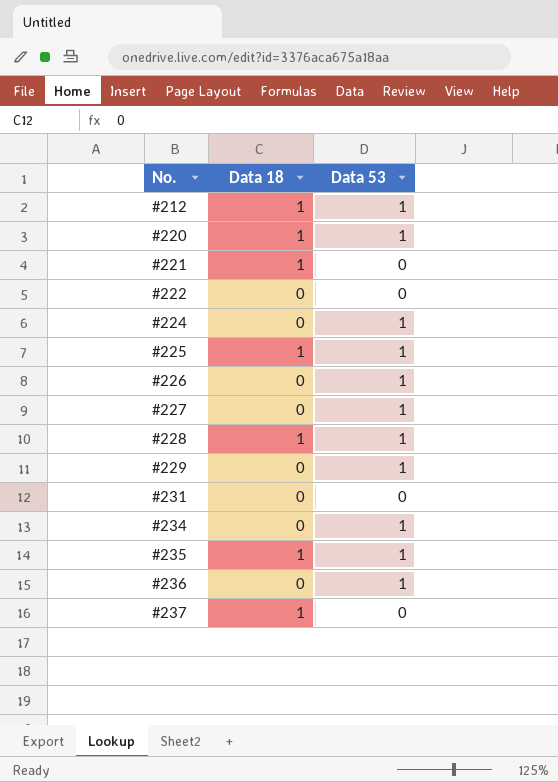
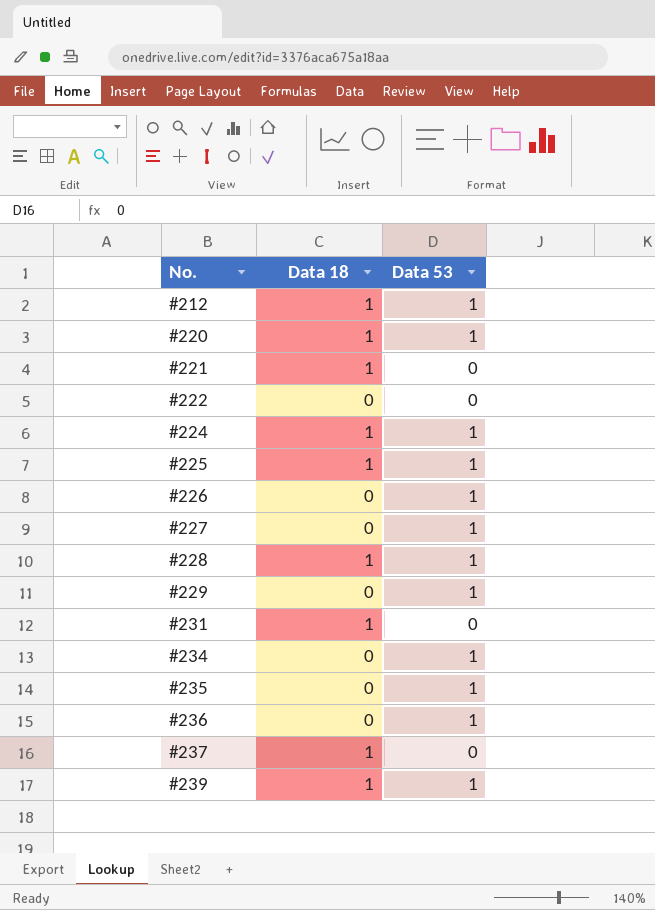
#224 | Data 18: 0 -> 1
#231 | Data 18: 0 -> 1
#235 | Data 18: 1 -> 0
row #239: none -> 1 | 1

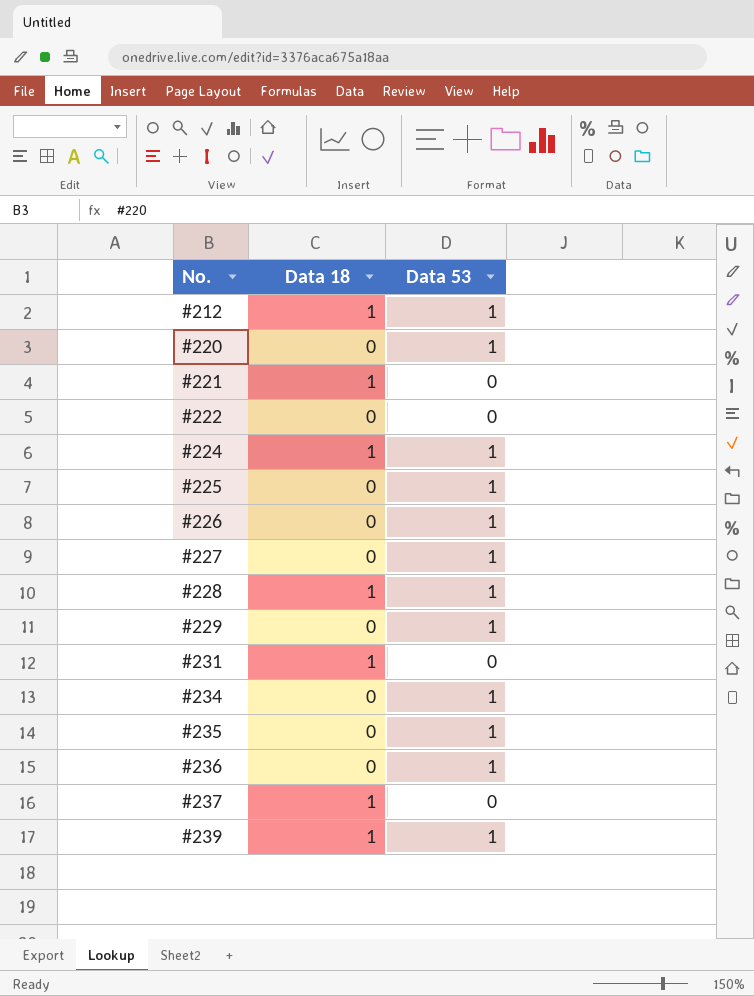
#220 | Data 18: 1 -> 0
#225 | Data 18: 1 -> 0

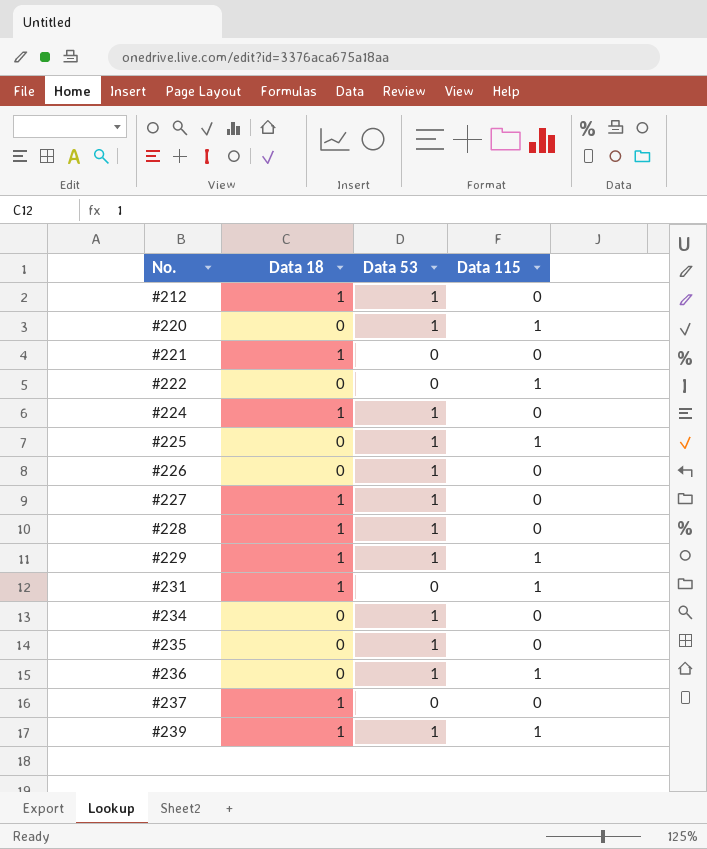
column Data 115 | position: none -> 4
#227 | Data 18: 0 -> 1
#229 | Data 18: 0 -> 1

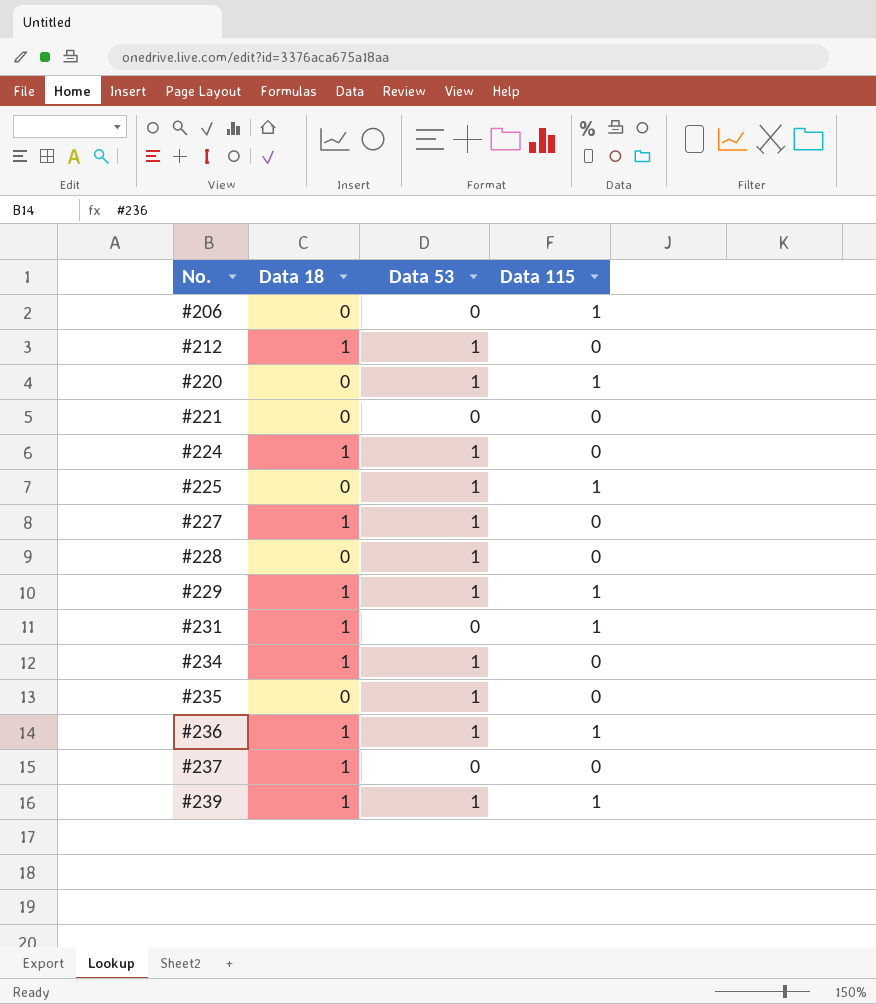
row #222: 0 | 0 | 1 -> none
row #226: 0 | 1 | 0 -> none
row #206: none -> 0 | 0 | 1
#221 | Data 18: 1 -> 0
#228 | Data 18: 1 -> 0
#234 | Data 18: 0 -> 1
#236 | Data 18: 0 -> 1

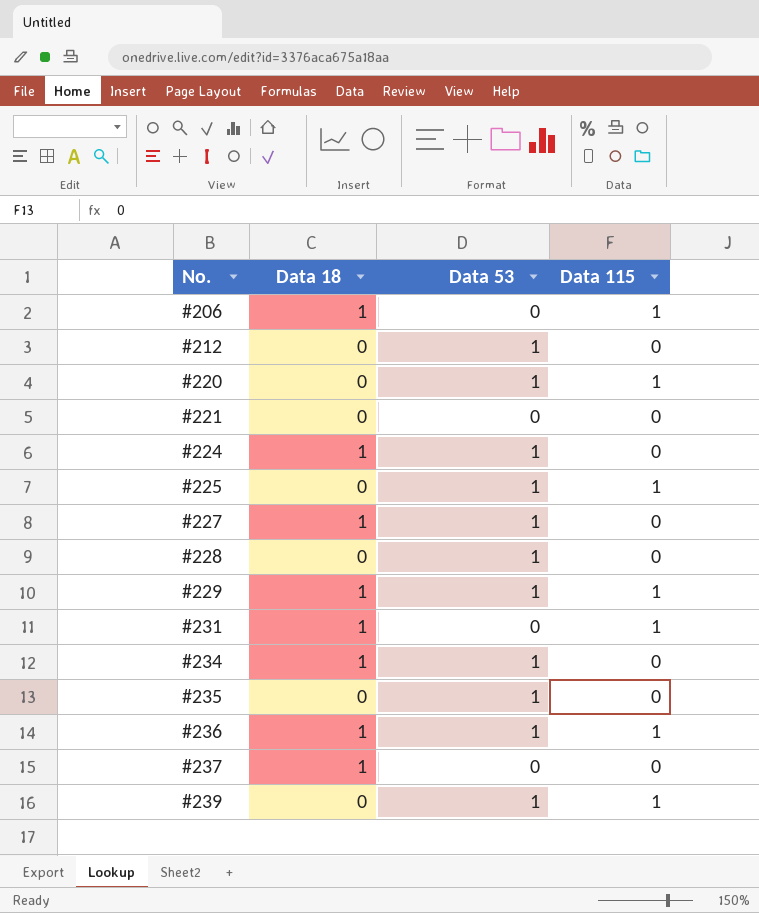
#206 | Data 18: 0 -> 1
#212 | Data 18: 1 -> 0
#239 | Data 18: 1 -> 0

